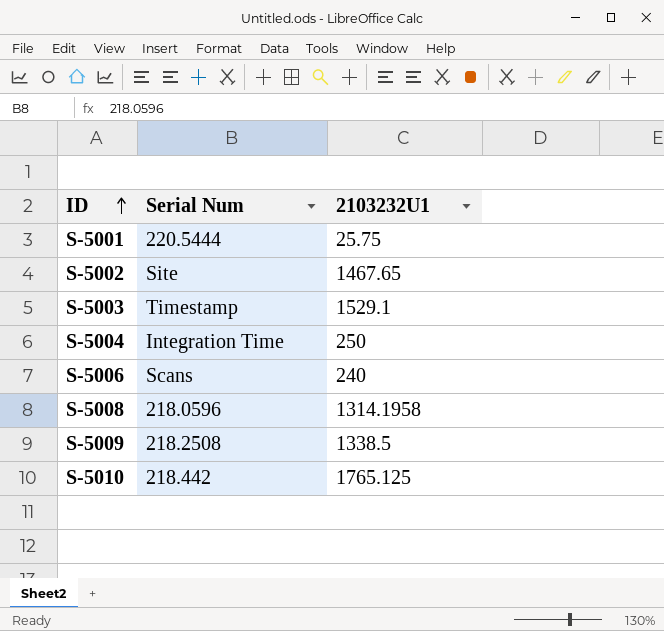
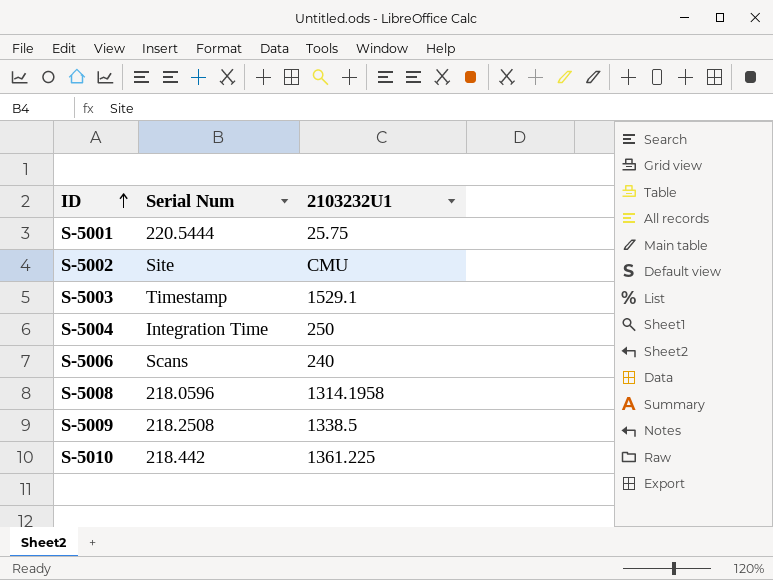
S-5002 | 2103232U1: 1467.65 -> CMU
S-5010 | 2103232U1: 1765.125 -> 1361.225

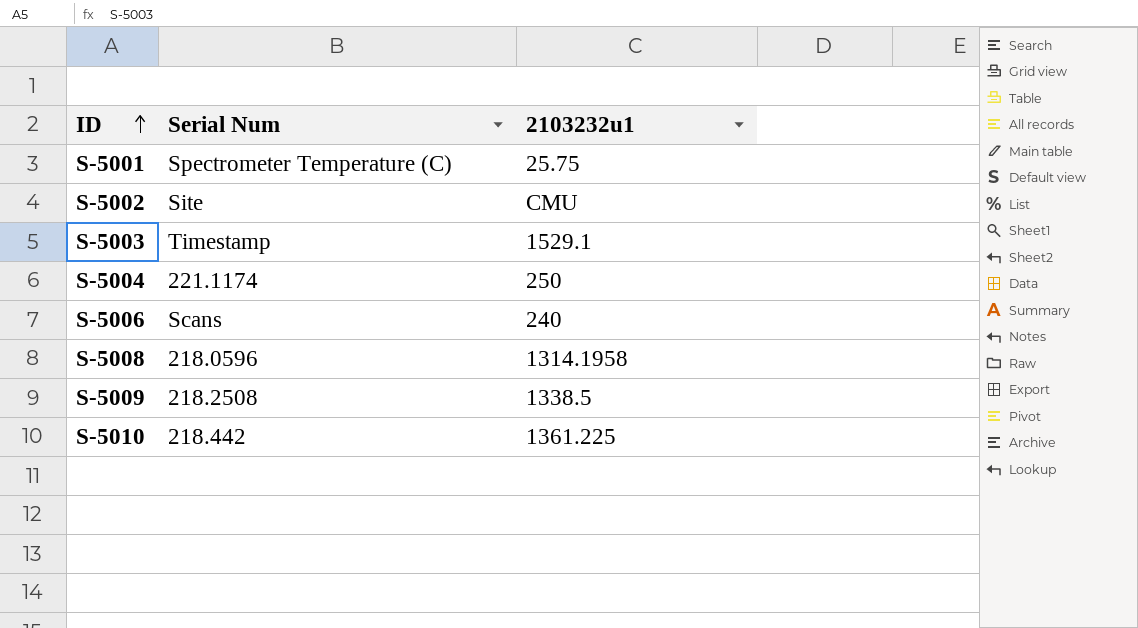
column name: 2103232U1 -> 2103232u1
S-5001 | Serial Num: 220.5444 -> Spectrometer Temperature (C)
S-5004 | Serial Num: Integration Time -> 221.1174

